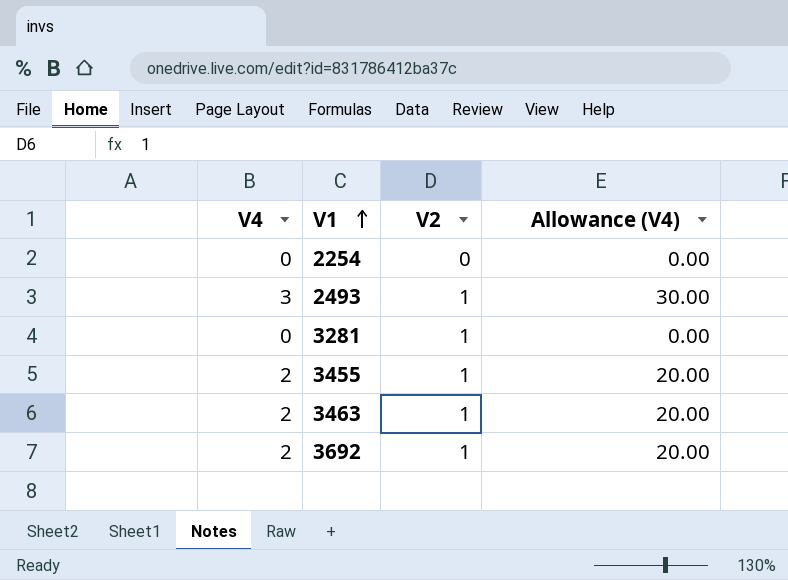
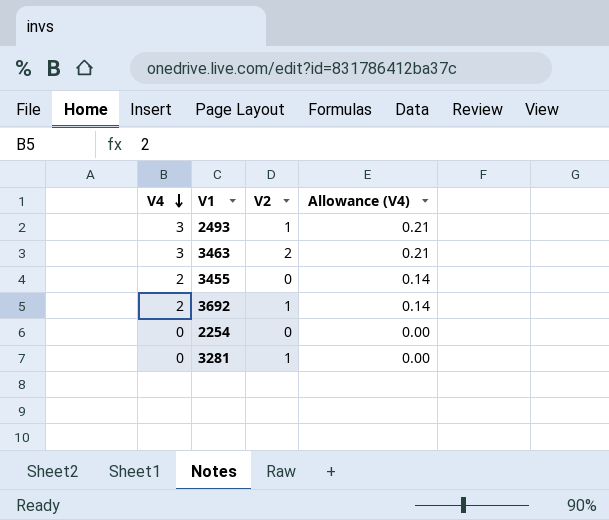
row order: V1 ascending -> V4 descending
column Allowance (V4) | formula: [V4] * 10 -> [V4] * 0.07
3463 | V4: 2 -> 3
3463 | V2: 1 -> 2
3455 | V2: 1 -> 0

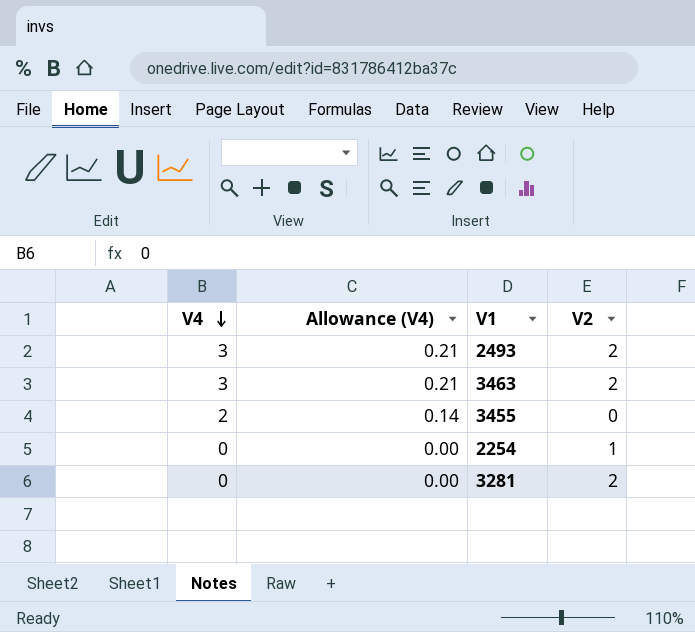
column Allowance (V4) | position: 4 -> 2
row 3692: 2 | 1 | 0.14 -> none
2493 | V2: 1 -> 2
2254 | V2: 0 -> 1
3281 | V2: 1 -> 2

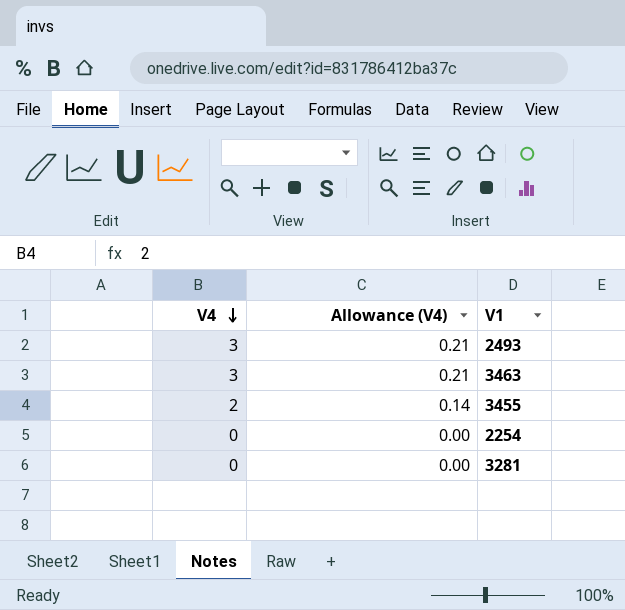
column V2 | position: 4 -> none

